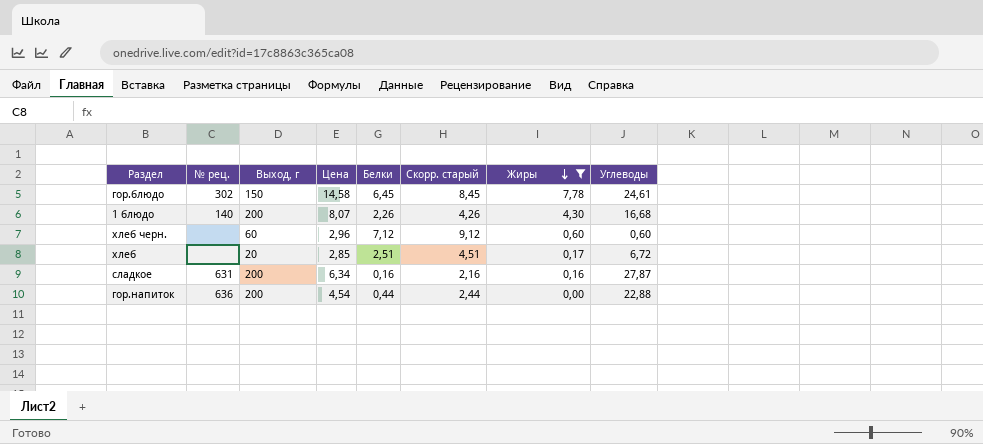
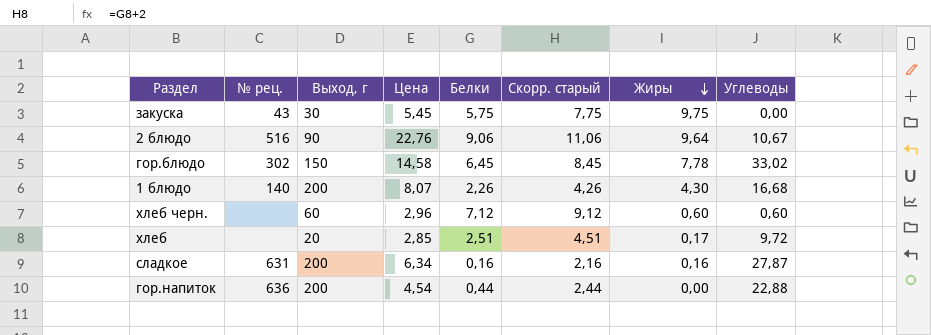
filter: Жиры <= 7,78 -> none
гор.блюдо | Углеводы: 24,61 -> 33,02
хлеб | Углеводы: 6,72 -> 9,72

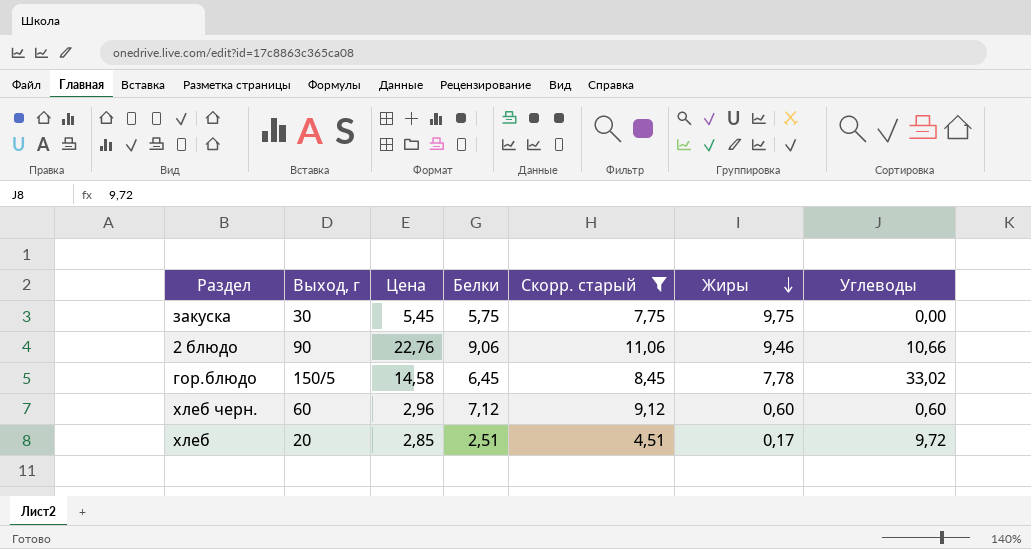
filter: none -> Скорр. старый >= 4,51
column № рец. | position: 2 -> none
2 блюдо | Жиры: 9,64 -> 9,46
2 блюдо | Углеводы: 10,67 -> 10,66
гор.блюдо | Выход, г: 150 -> 150/5

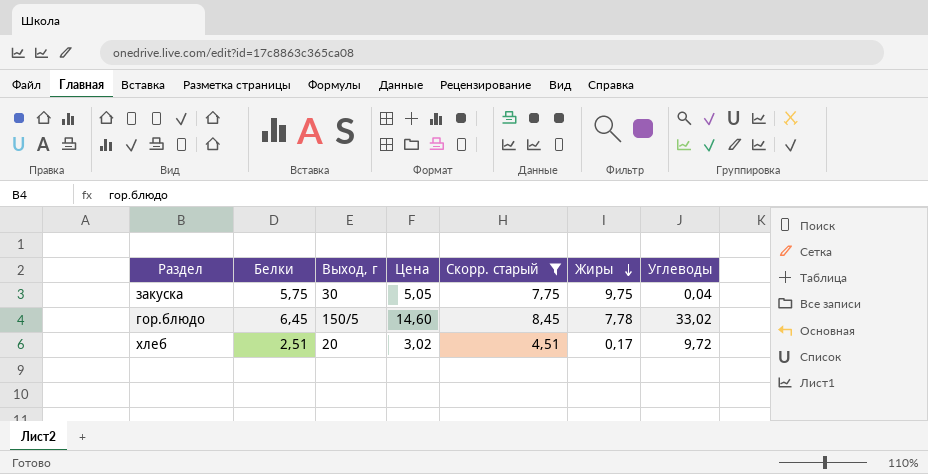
column Белки | position: 4 -> 2
row 2 блюдо: 90 | 22,76 | 9,06 | 11,06 | 9,46 | 10,66 -> none
row хлеб черн.: 60 | 2,96 | 7,12 | 9,12 | 0,60 | 0,60 -> none
закуска | Цена: 5,45 -> 5,05
закуска | Углеводы: 0,00 -> 0,04
гор.блюдо | Цена: 14,58 -> 14,60
хлеб | Цена: 2,85 -> 3,02

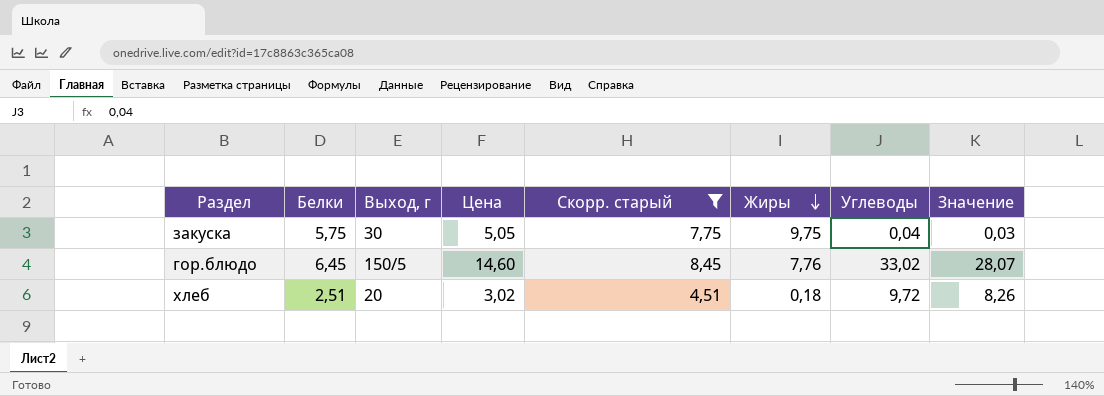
column Значение | formula: none -> [Углеводы] * 0,85
гор.блюдо | Жиры: 7,78 -> 7,76
хлеб | Жиры: 0,17 -> 0,18

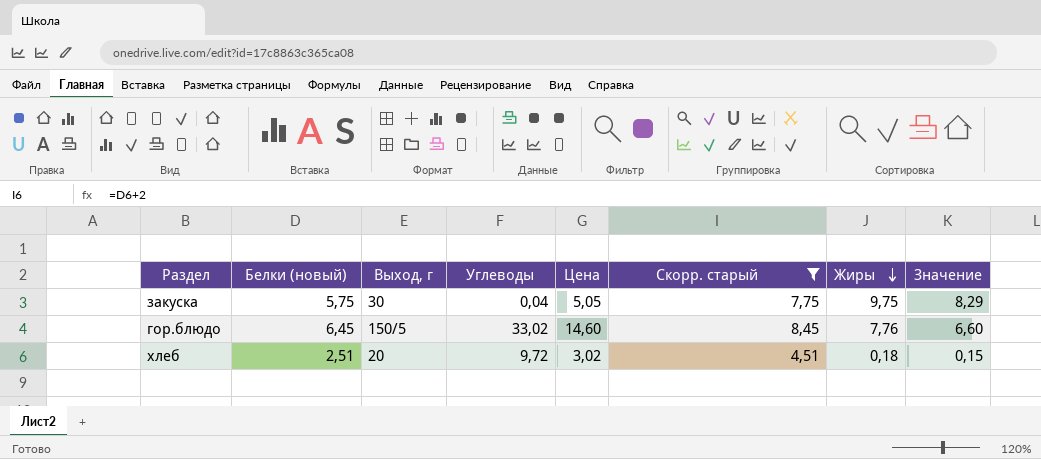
column name: Белки -> Белки (новый)
column Углеводы | position: 7 -> 4
column Значение | formula: [Углеводы] * 0,85 -> [Жиры] * 0,85

